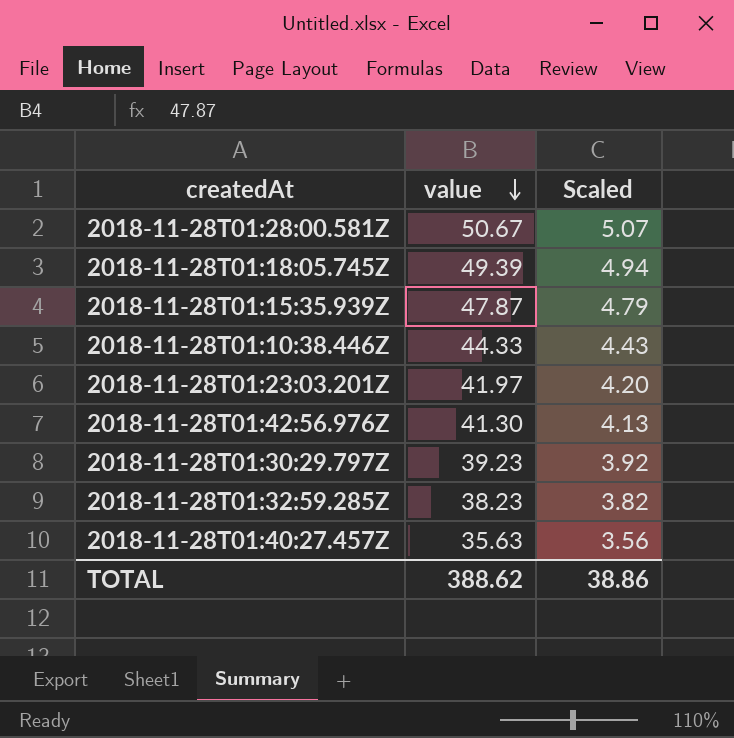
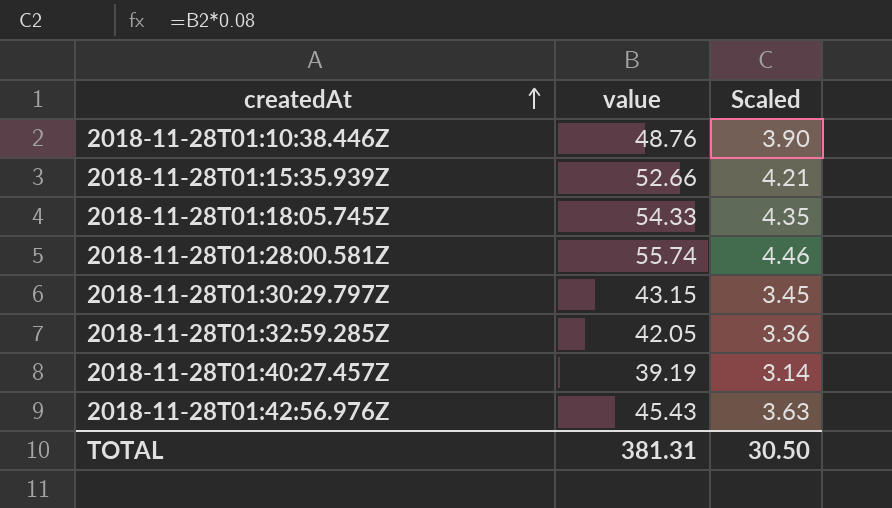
row order: value descending -> createdAt ascending
column Scaled | formula: [value] * 0.1 -> [value] * 0.08
row 2018-11-28T01:23:03.201Z: 41.97 | 4.20 -> none
2018-11-28T01:10:38.446Z | value: 44.33 -> 48.76
2018-11-28T01:15:35.939Z | value: 47.87 -> 52.66
2018-11-28T01:18:05.745Z | value: 49.39 -> 54.33
2018-11-28T01:28:00.581Z | value: 50.67 -> 55.74
2018-11-28T01:30:29.797Z | value: 39.23 -> 43.15
2018-11-28T01:32:59.285Z | value: 38.23 -> 42.05
2018-11-28T01:40:27.457Z | value: 35.63 -> 39.19
2018-11-28T01:42:56.976Z | value: 41.30 -> 45.43
TOTAL | value: 388.62 -> 381.31
TOTAL | Scaled: 38.86 -> 30.50

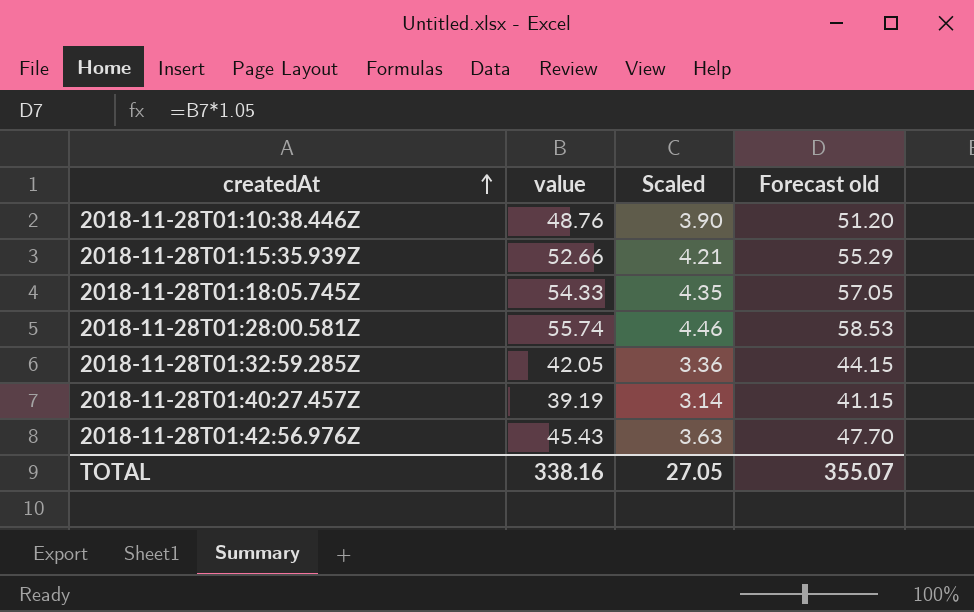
column Forecast old | formula: none -> [value] * 1.05
row 2018-11-28T01:30:29.797Z: 43.15 | 3.45 -> none
TOTAL | value: 381.31 -> 338.16
TOTAL | Scaled: 30.50 -> 27.05

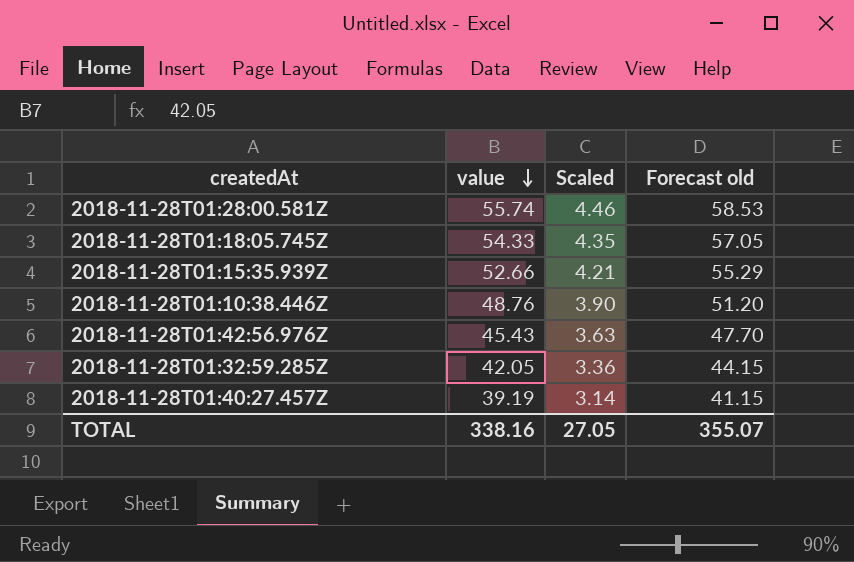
row order: createdAt ascending -> value descending

